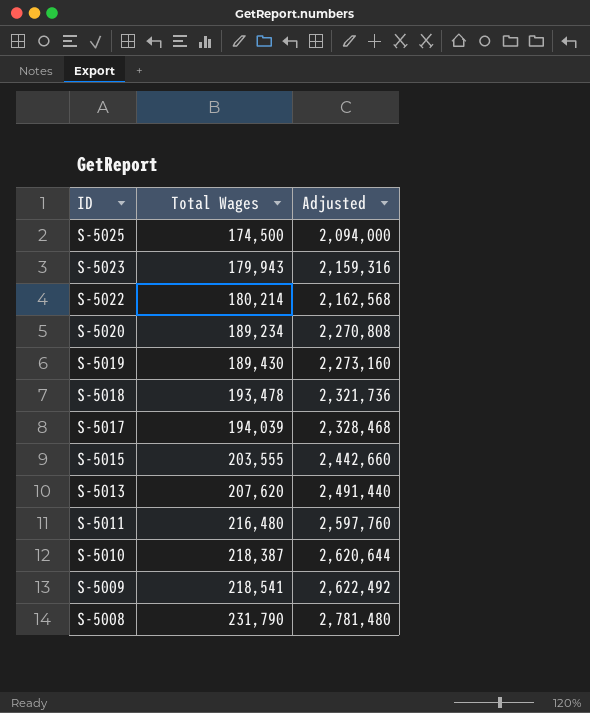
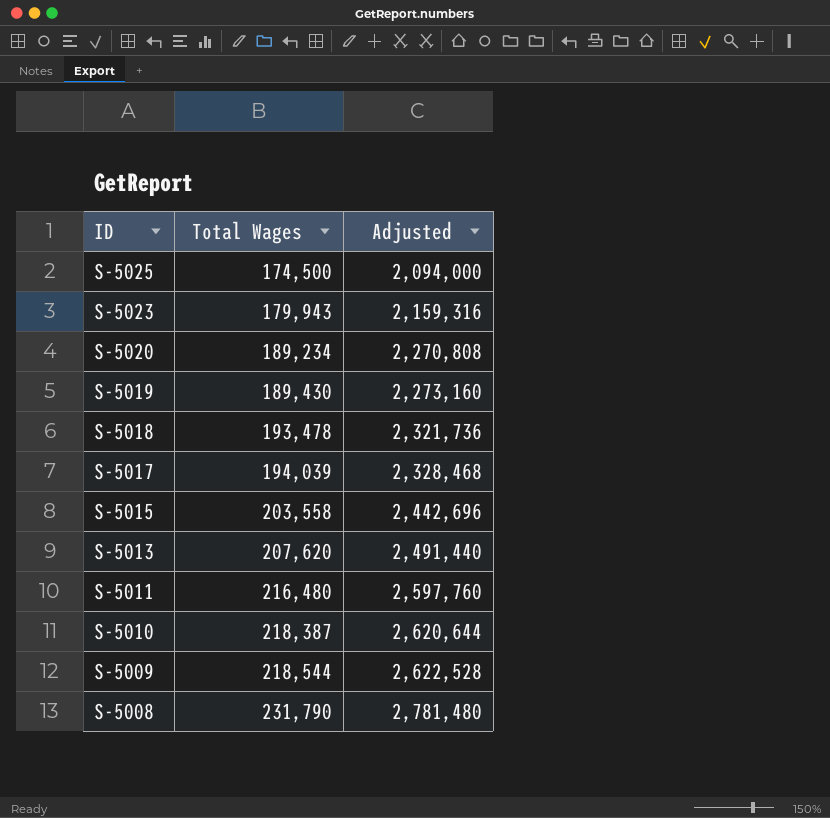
row S-5022: 180,214 | 2,162,568 -> none
S-5015 | Total Wages: 203,555 -> 203,558
S-5015 | Adjusted: 2,442,660 -> 2,442,696
S-5009 | Total Wages: 218,541 -> 218,544
S-5009 | Adjusted: 2,622,492 -> 2,622,528

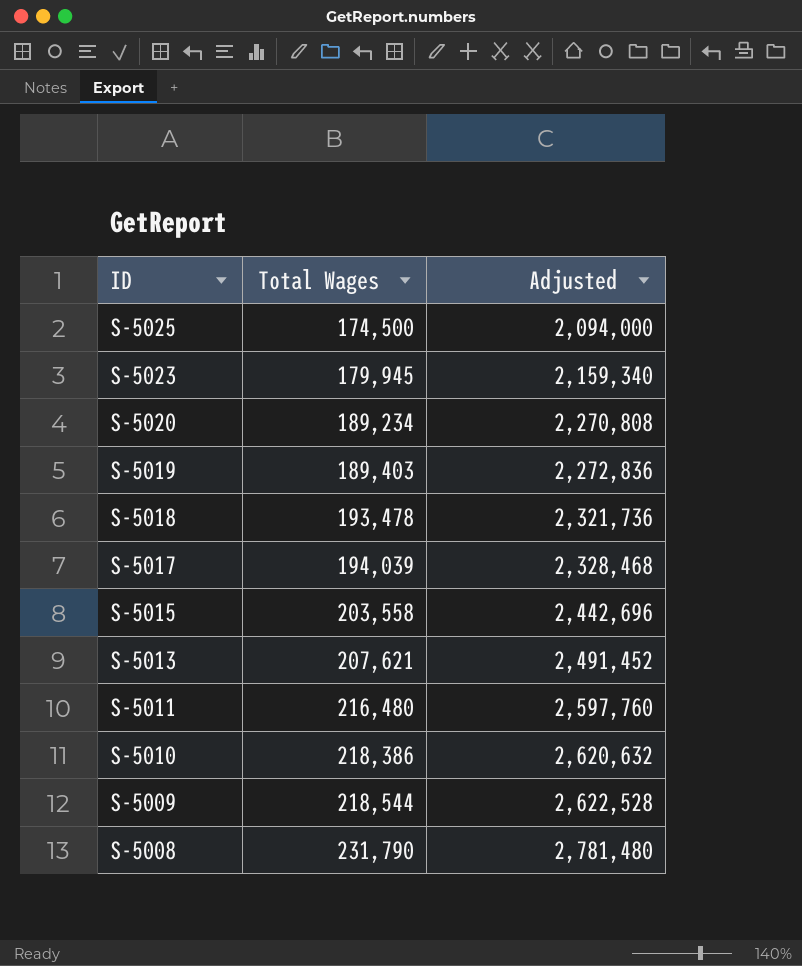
S-5023 | Total Wages: 179,943 -> 179,945
S-5023 | Adjusted: 2,159,316 -> 2,159,340
S-5019 | Total Wages: 189,430 -> 189,403
S-5019 | Adjusted: 2,273,160 -> 2,272,836
S-5013 | Total Wages: 207,620 -> 207,621
S-5013 | Adjusted: 2,491,440 -> 2,491,452
S-5010 | Total Wages: 218,387 -> 218,386
S-5010 | Adjusted: 2,620,644 -> 2,620,632

